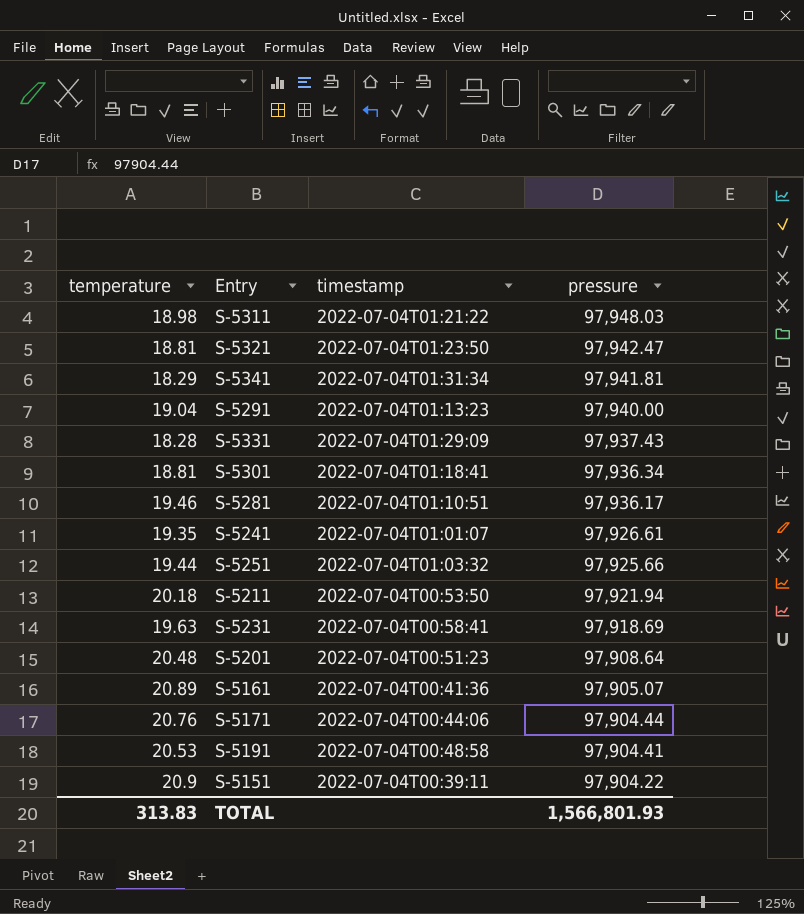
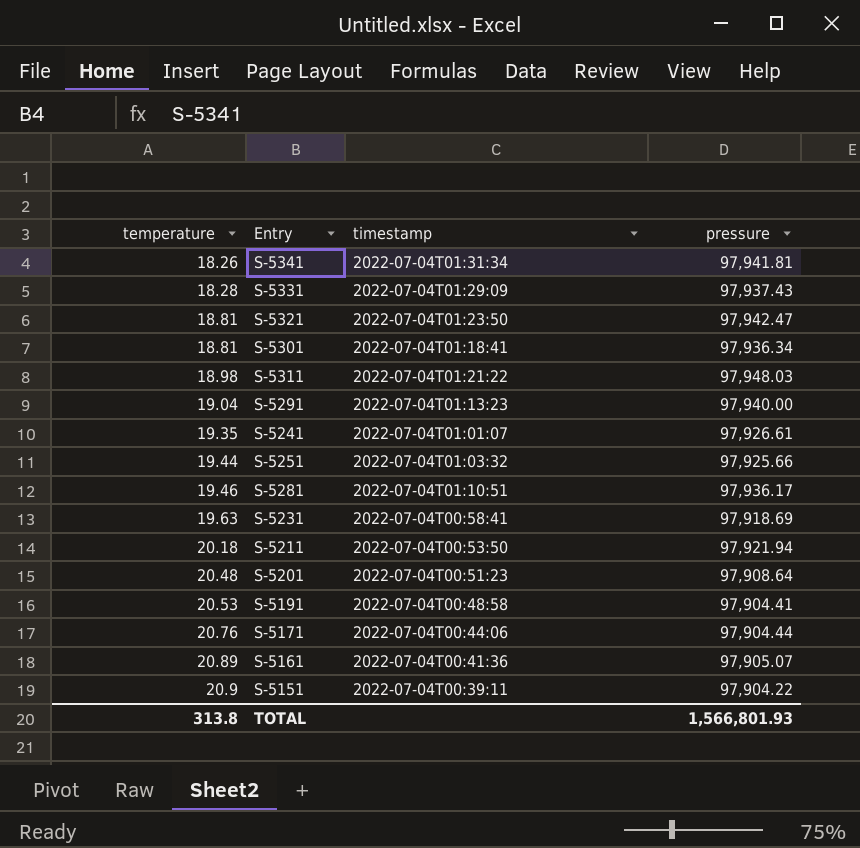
row order: pressure descending -> temperature ascending
S-5341 | temperature: 18.29 -> 18.26
TOTAL | temperature: 313.83 -> 313.8

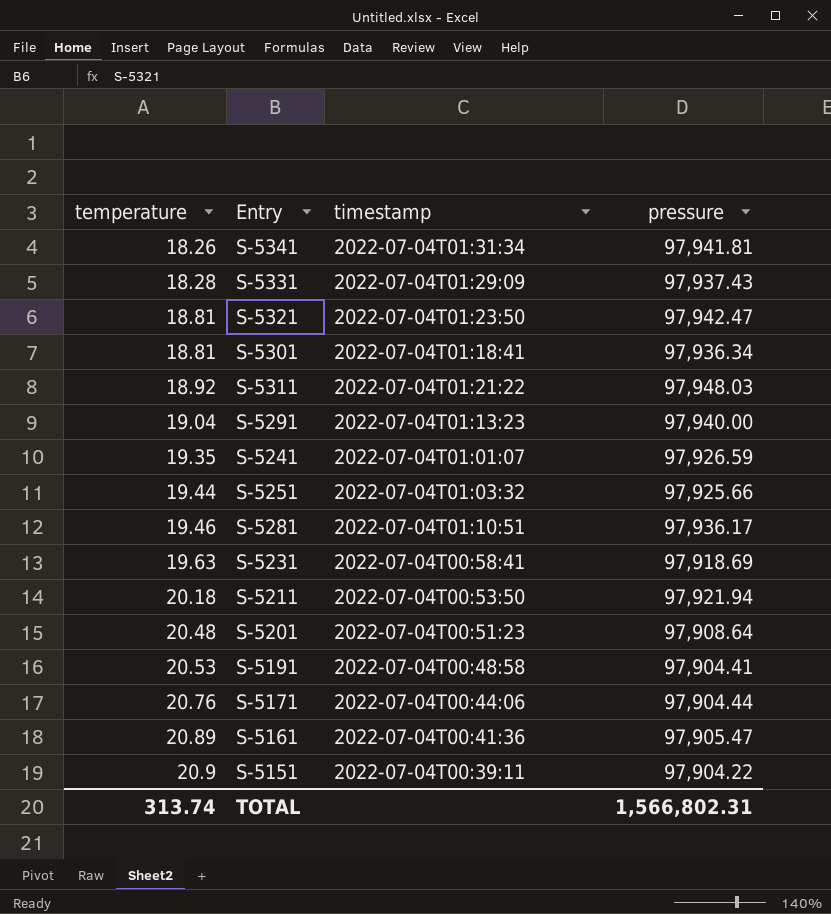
S-5311 | temperature: 18.98 -> 18.92
S-5241 | pressure: 97,926.61 -> 97,926.59
S-5161 | pressure: 97,905.07 -> 97,905.47
TOTAL | temperature: 313.8 -> 313.74
TOTAL | pressure: 1,566,801.93 -> 1,566,802.31

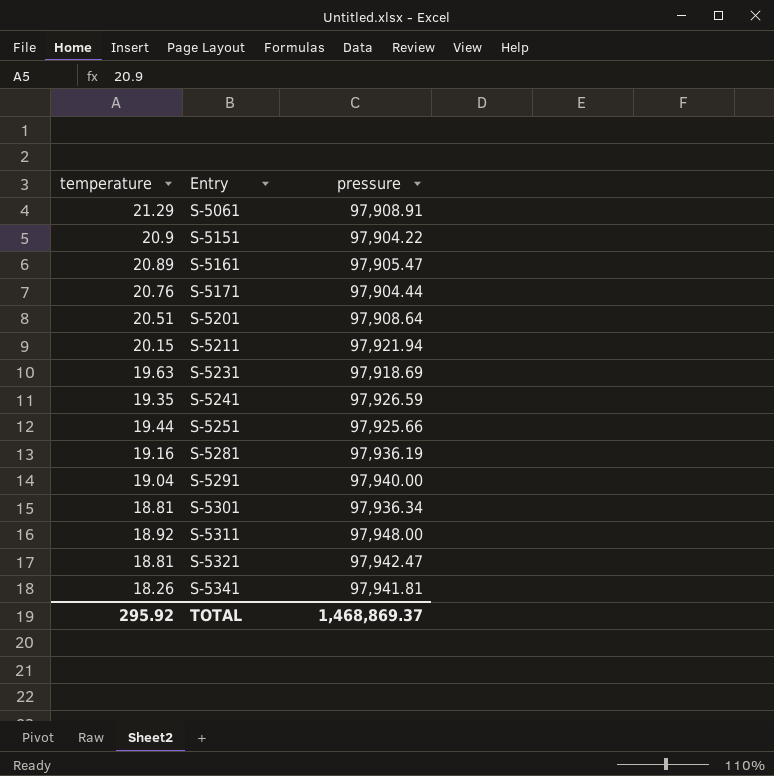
row order: temperature ascending -> Entry ascending
column timestamp | position: 3 -> none
row S-5331: 18.28 | 2022-07-04T01:29:09 | 97,937.43 -> none
row S-5191: 20.53 | 2022-07-04T00:48:58 | 97,904.41 -> none
row S-5061: none -> 21.29 | 97,908.91
S-5201 | temperature: 20.48 -> 20.51
S-5211 | temperature: 20.18 -> 20.15
S-5281 | temperature: 19.46 -> 19.16
S-5281 | pressure: 97,936.17 -> 97,936.19
S-5311 | pressure: 97,948.03 -> 97,948.00
TOTAL | temperature: 313.74 -> 295.92
TOTAL | pressure: 1,566,802.31 -> 1,468,869.37

